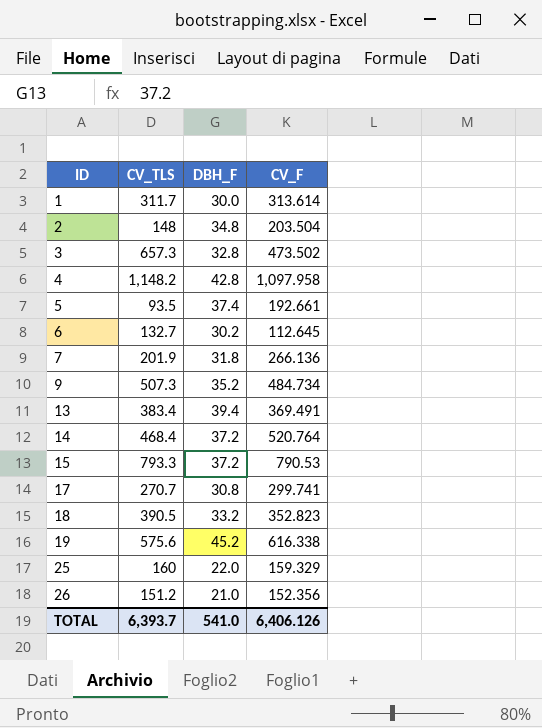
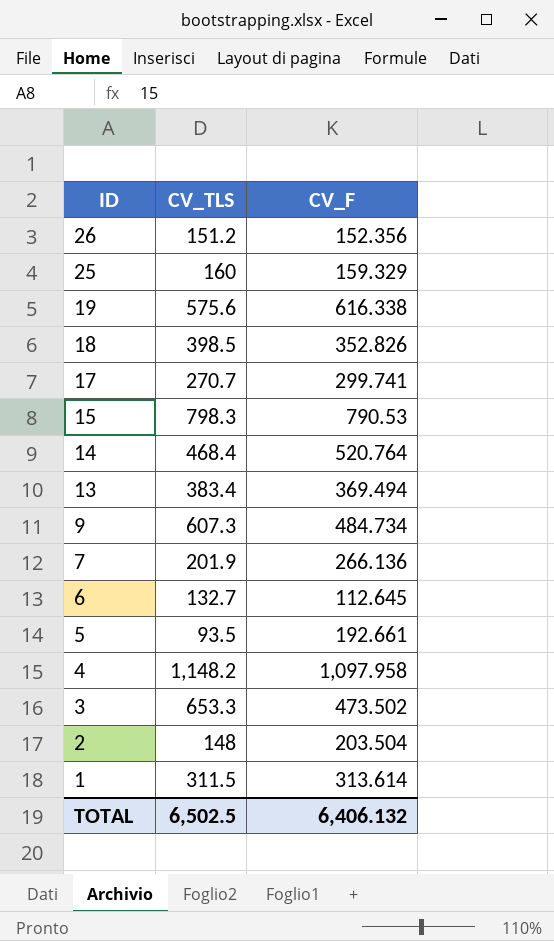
row order: ID ascending -> ID descending
column DBH_F | position: 3 -> none
18 | CV_TLS: 390.5 -> 398.5
18 | CV_F: 352.823 -> 352.826
15 | CV_TLS: 793.3 -> 798.3
13 | CV_F: 369.491 -> 369.494
9 | CV_TLS: 507.3 -> 607.3
3 | CV_TLS: 657.3 -> 653.3
1 | CV_TLS: 311.7 -> 311.5
TOTAL | CV_TLS: 6,393.7 -> 6,502.5
TOTAL | CV_F: 6,406.126 -> 6,406.132

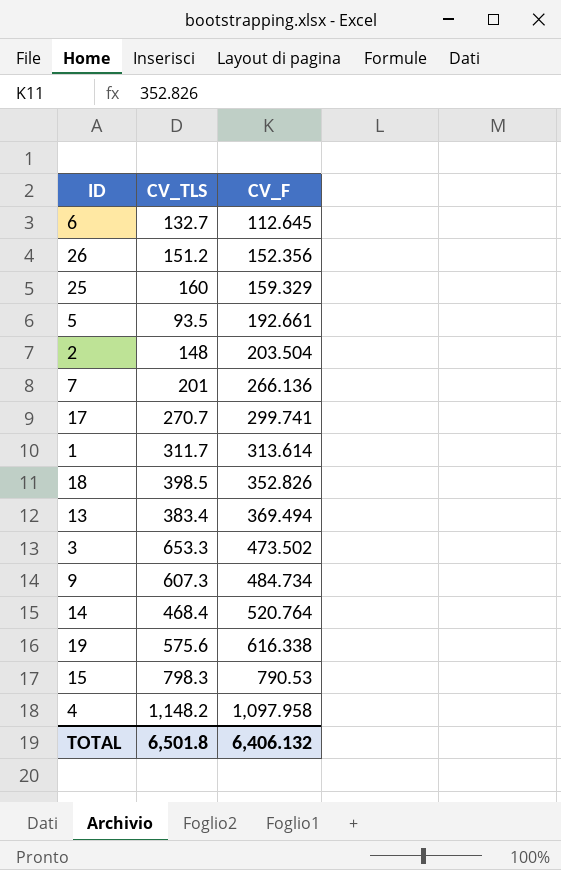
row order: ID descending -> CV_F ascending
7 | CV_TLS: 201.9 -> 201
1 | CV_TLS: 311.5 -> 311.7
TOTAL | CV_TLS: 6,502.5 -> 6,501.8

